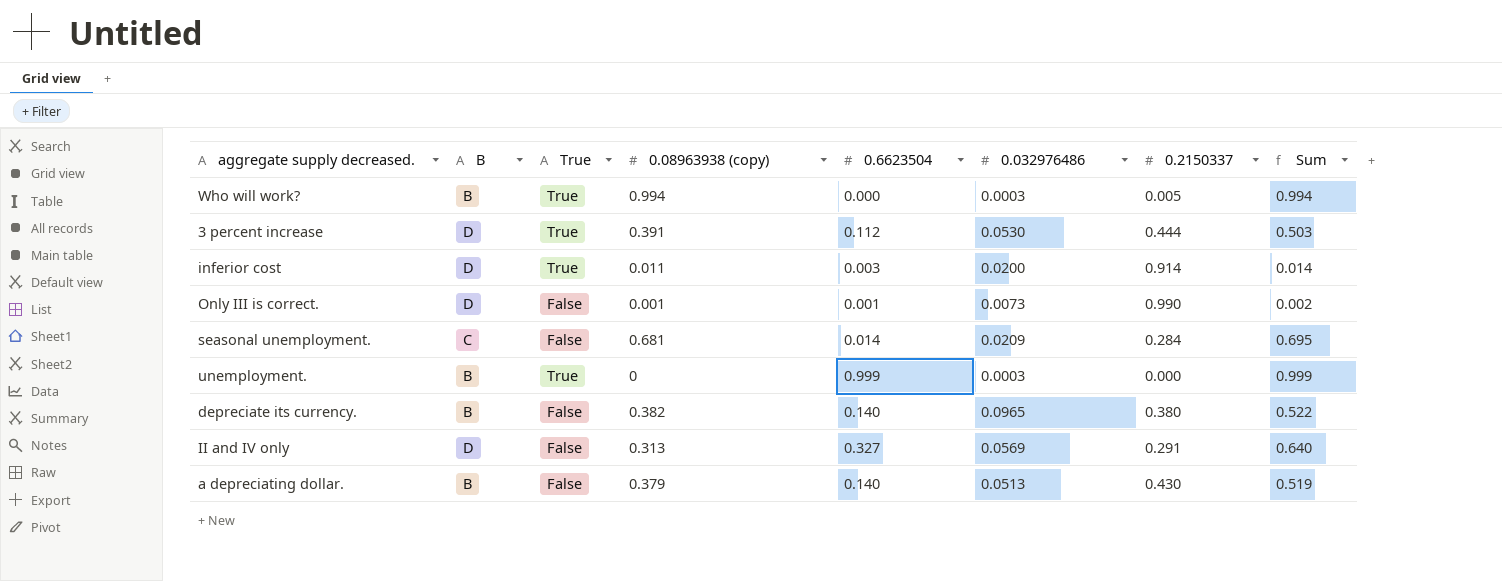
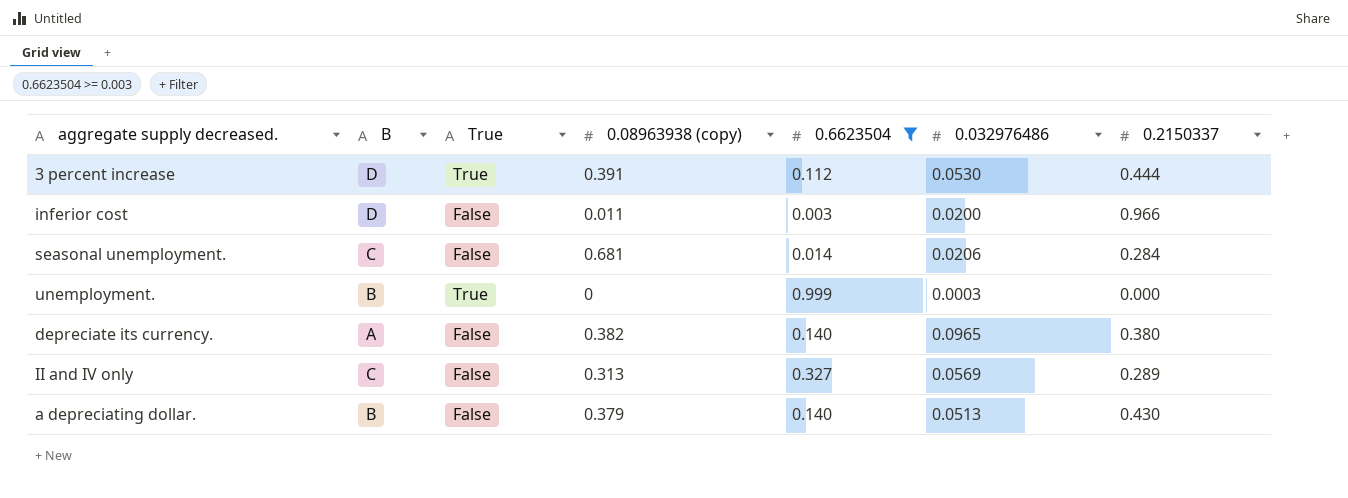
filter: none -> 0.6623504 >= 0.003
column Sum | formula: [0.08963938 (copy)] + [0.6623504] -> none
inferior cost | True: True -> False
inferior cost | 0.2150337: 0.914 -> 0.966
seasonal unemployment. | 0.032976486: 0.0209 -> 0.0206
depreciate its currency. | B: B -> A
II and IV only | B: D -> C
II and IV only | 0.2150337: 0.291 -> 0.289

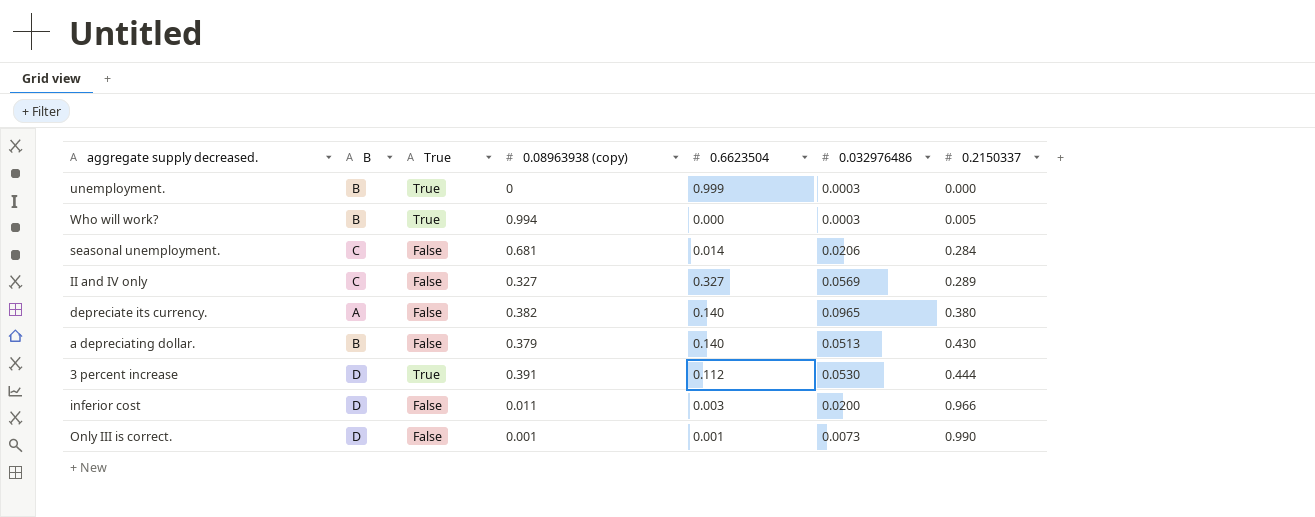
filter: 0.6623504 >= 0.003 -> none
row order: none -> 0.2150337 ascending
II and IV only | 0.08963938 (copy): 0.313 -> 0.327

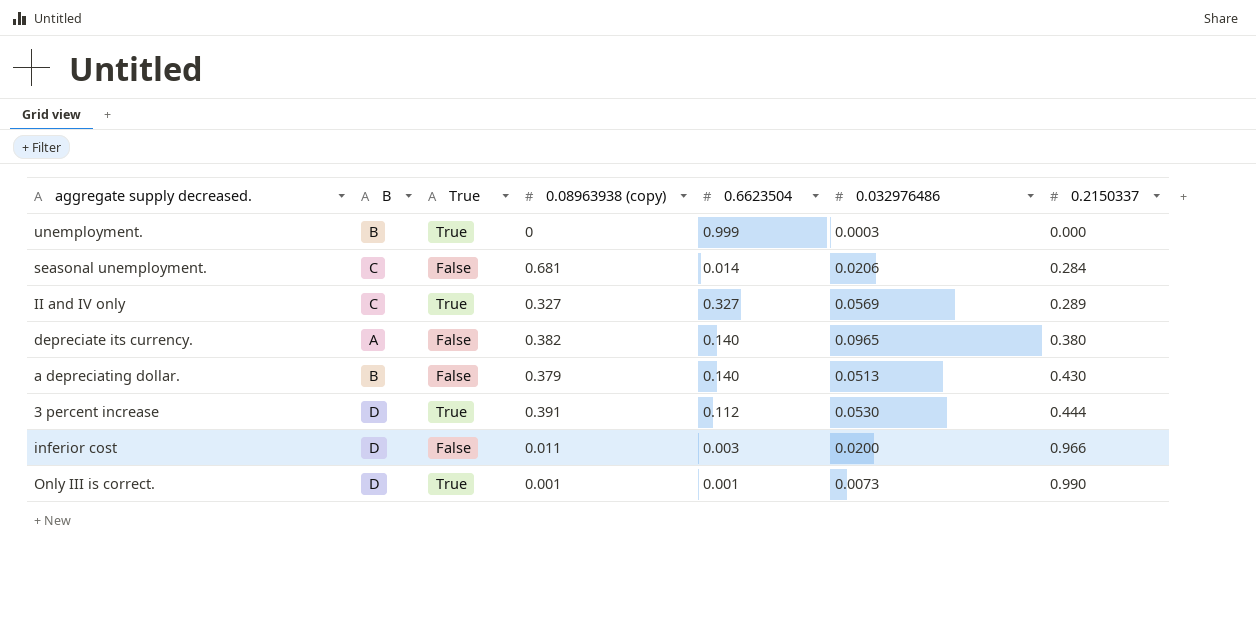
row Who will work?: B | True | 0.994 | 0.000 | 0.0003 | 0.005 -> none
II and IV only | True: False -> True
Only III is correct. | True: False -> True

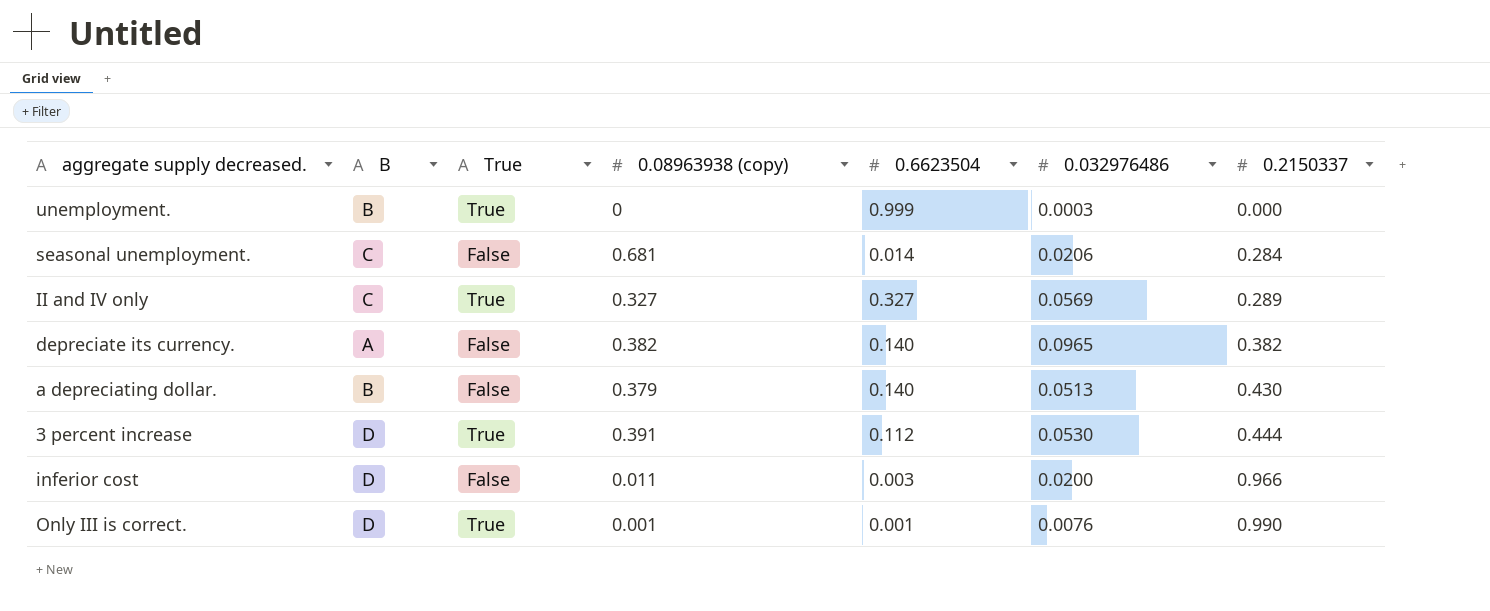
depreciate its currency. | 0.2150337: 0.380 -> 0.382
Only III is correct. | 0.032976486: 0.0073 -> 0.0076

